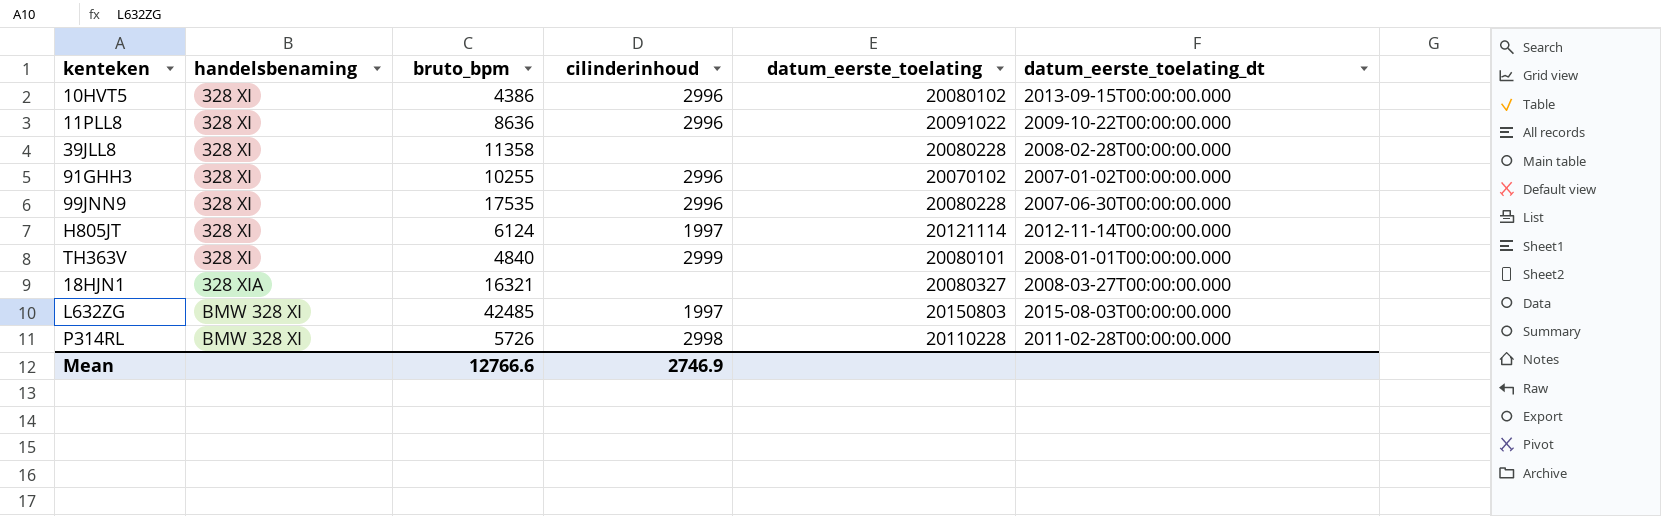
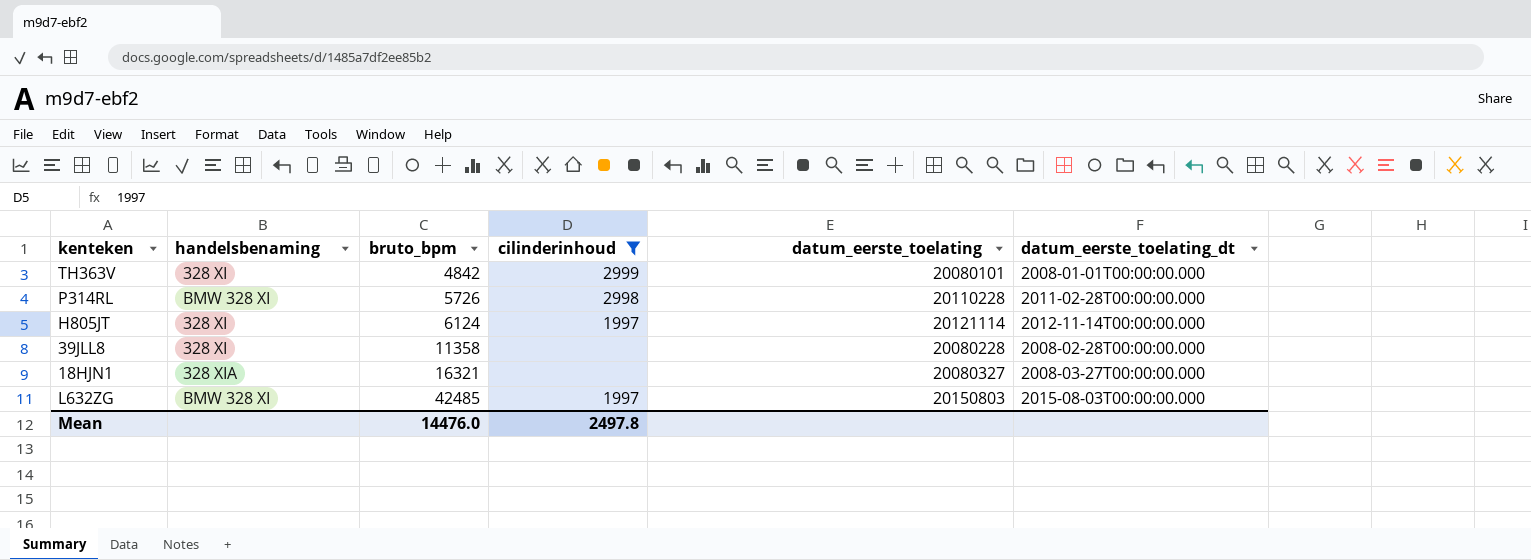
filter: none -> cilinderinhoud != 2996
row order: handelsbenaming ascending -> bruto_bpm ascending
TH363V | bruto_bpm: 4840 -> 4842
Mean | bruto_bpm: 12766.6 -> 14476.0
Mean | cilinderinhoud: 2746.9 -> 2497.8

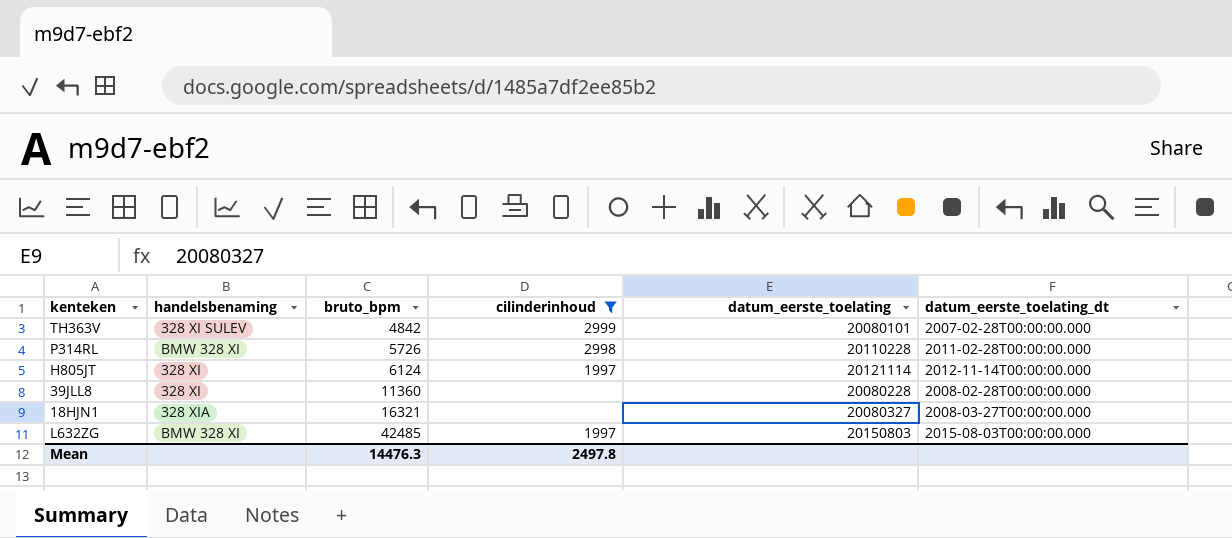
TH363V | handelsbenaming: 328 XI -> 328 XI SULEV
TH363V | datum_eerste_toelating_dt: 2008-01-01T00:00:00.000 -> 2007-02-28T00:00:00.000
39JLL8 | bruto_bpm: 11358 -> 11360
Mean | bruto_bpm: 14476.0 -> 14476.3

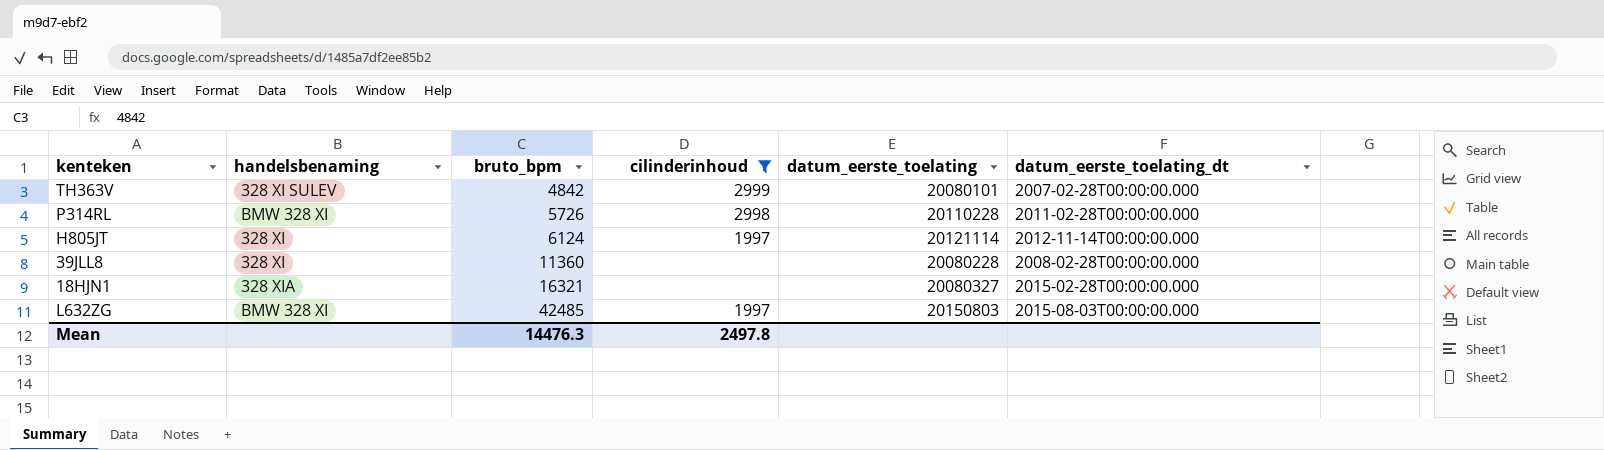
18HJN1 | datum_eerste_toelating_dt: 2008-03-27T00:00:00.000 -> 2015-02-28T00:00:00.000

